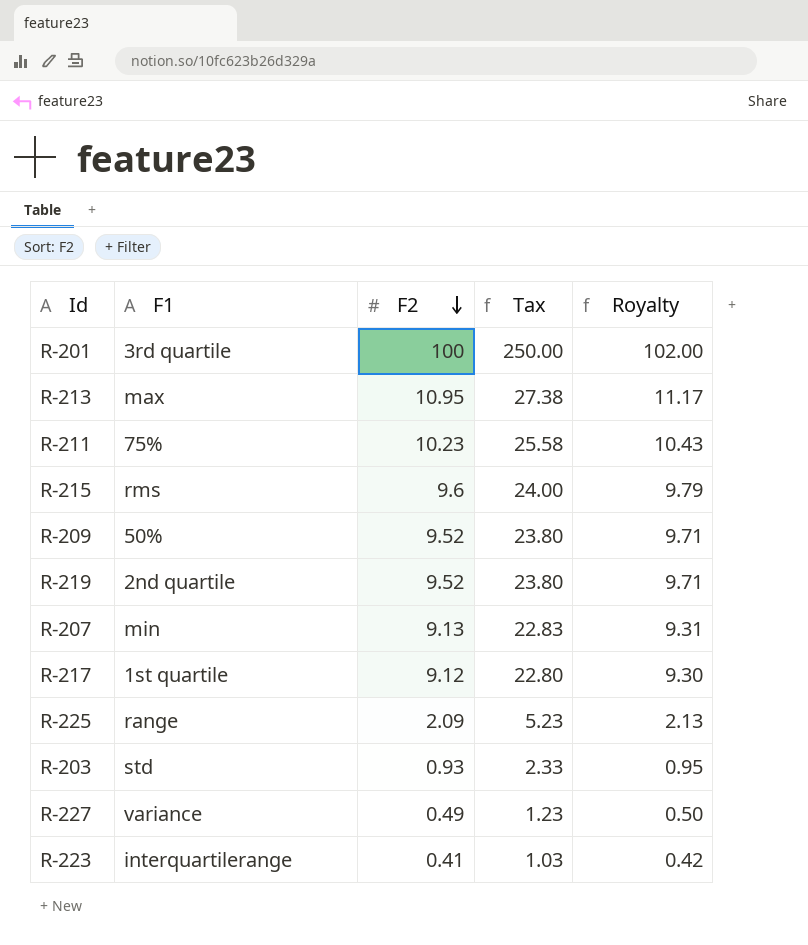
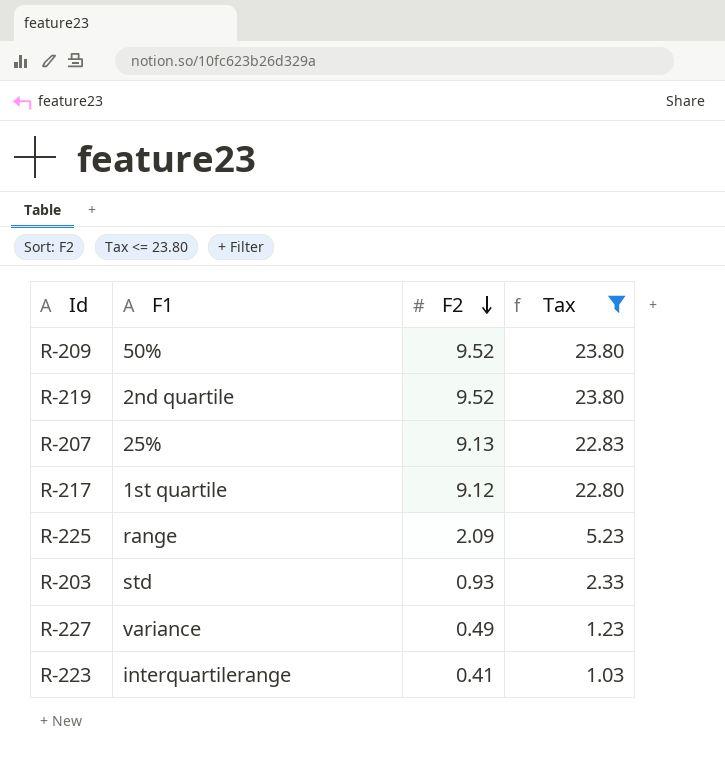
filter: none -> Tax <= 23.80
column Royalty | formula: [F2] * 1.02 -> none
R-207 | F1: min -> 25%

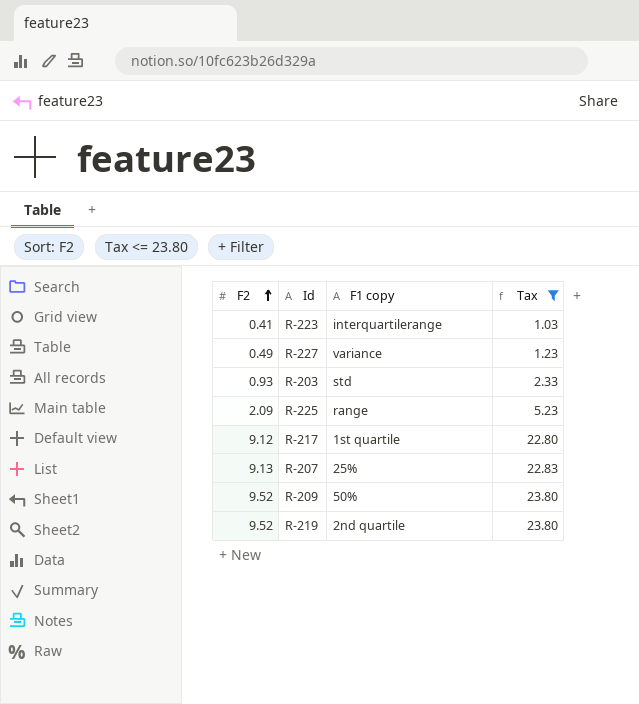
row order: F2 descending -> F2 ascending
column F2 | position: 3 -> 1
column name: F1 -> F1 copy

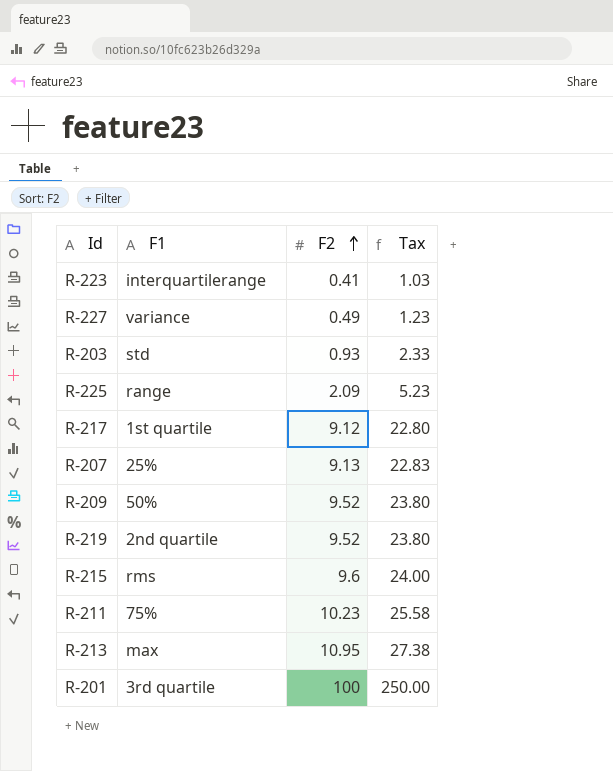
filter: Tax <= 23.80 -> none
column name: F1 copy -> F1
column F2 | position: 1 -> 3

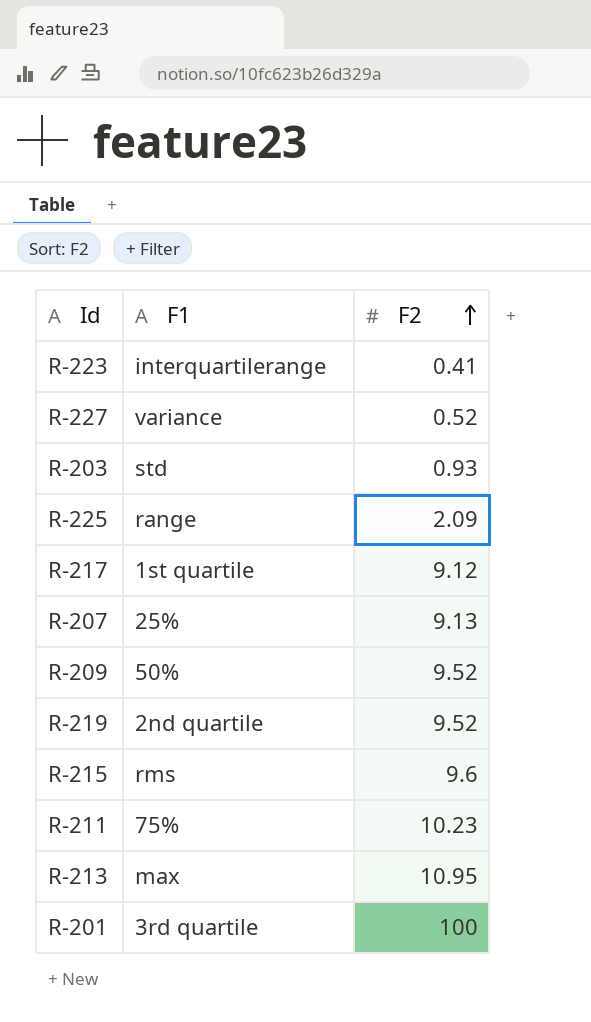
column Tax | formula: [F2] * 2.5 -> none
R-227 | F2: 0.49 -> 0.52

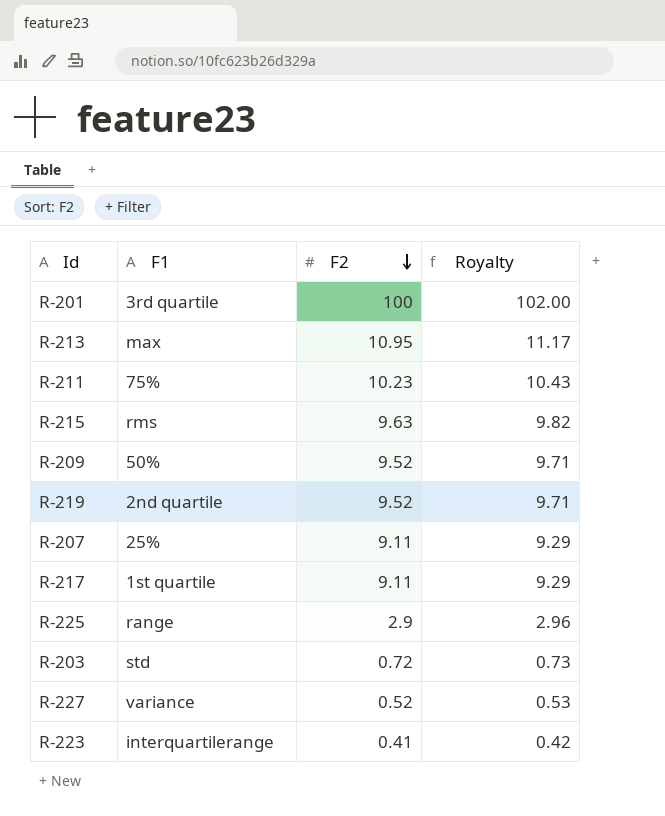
row order: F2 ascending -> F2 descending
column Royalty | formula: none -> [F2] * 1.02
R-215 | F2: 9.6 -> 9.63
R-207 | F2: 9.13 -> 9.11
R-217 | F2: 9.12 -> 9.11
R-225 | F2: 2.09 -> 2.9
R-203 | F2: 0.93 -> 0.72

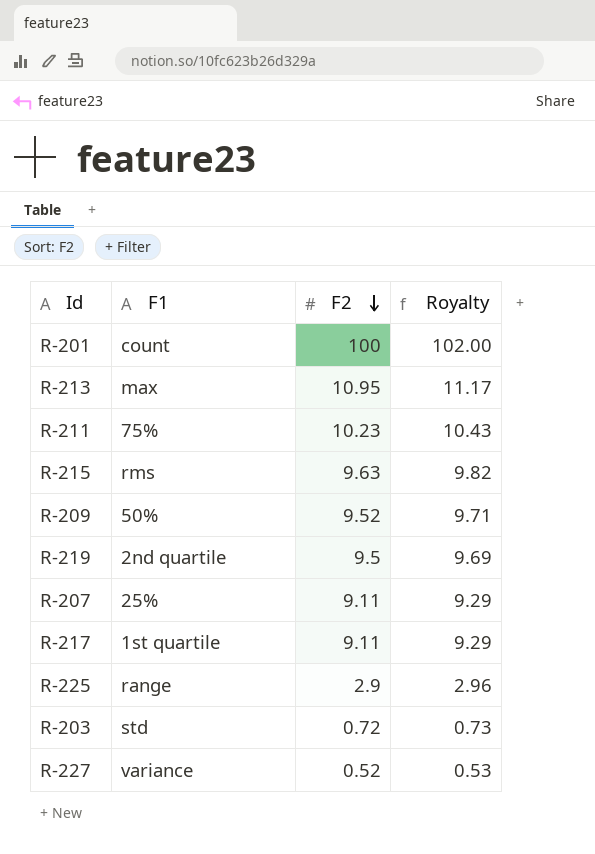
row R-223: interquartilerange | 0.41 | 0.42 -> none
R-201 | F1: 3rd quartile -> count
R-219 | F2: 9.52 -> 9.5
R-219 | Royalty: 9.71 -> 9.69

